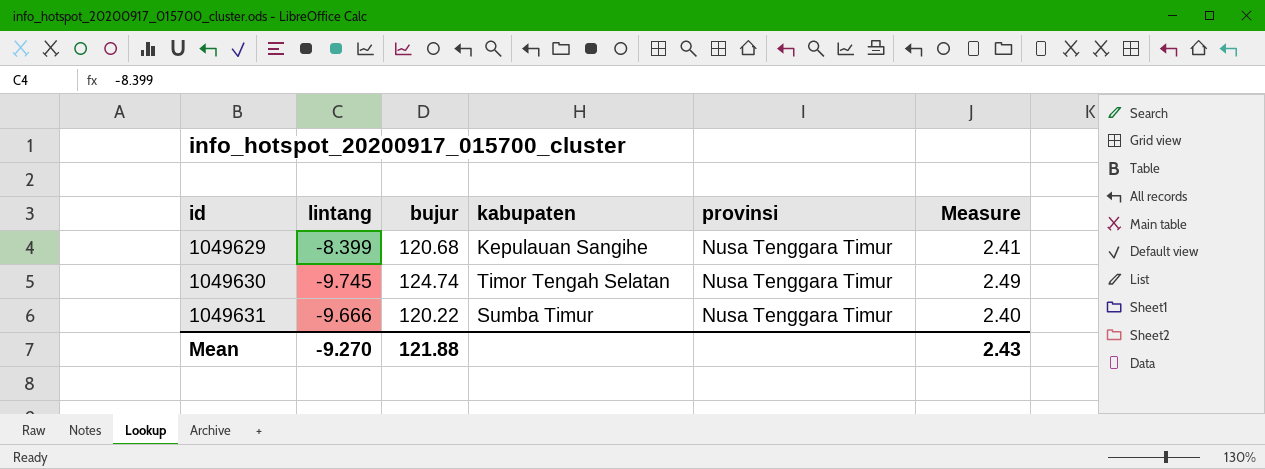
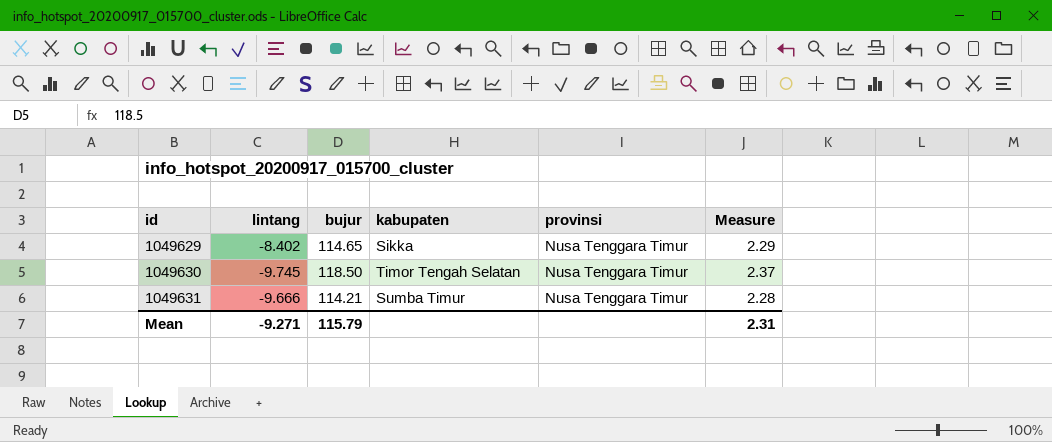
1049629 | lintang: -8.399 -> -8.402
1049629 | bujur: 120.68 -> 114.65
1049629 | kabupaten: Kepulauan Sangihe -> Sikka
1049629 | Measure: 2.41 -> 2.29
1049630 | bujur: 124.74 -> 118.50
1049630 | Measure: 2.49 -> 2.37
1049631 | bujur: 120.22 -> 114.21
1049631 | Measure: 2.40 -> 2.28
Mean | lintang: -9.270 -> -9.271
Mean | bujur: 121.88 -> 115.79
Mean | Measure: 2.43 -> 2.31

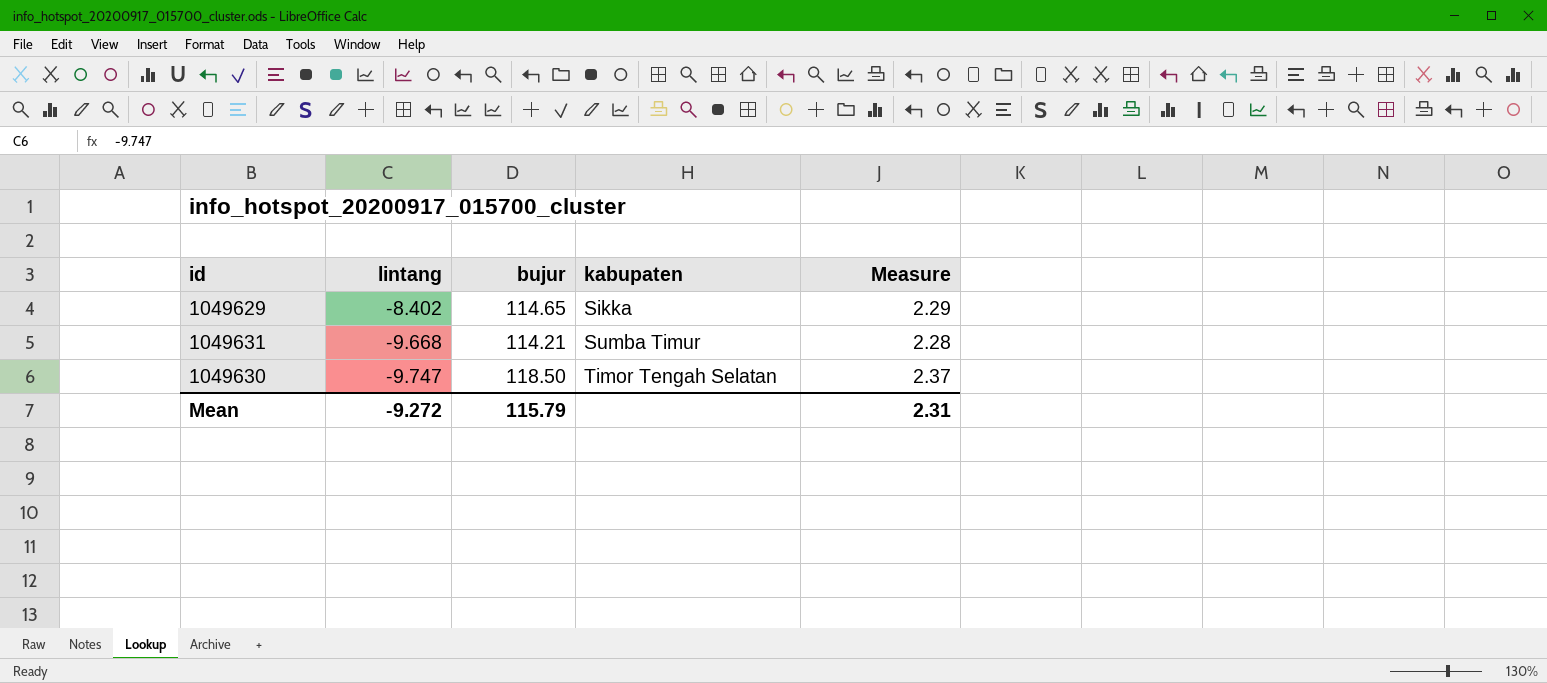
row order: id ascending -> lintang descending
column provinsi | position: 5 -> none
1049631 | lintang: -9.666 -> -9.668
1049630 | lintang: -9.745 -> -9.747
Mean | lintang: -9.271 -> -9.272

